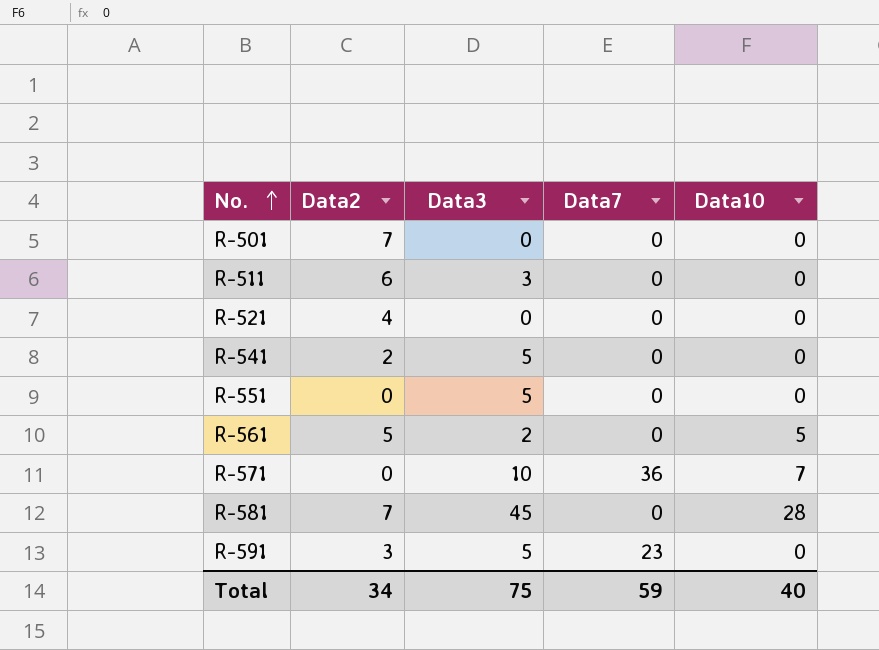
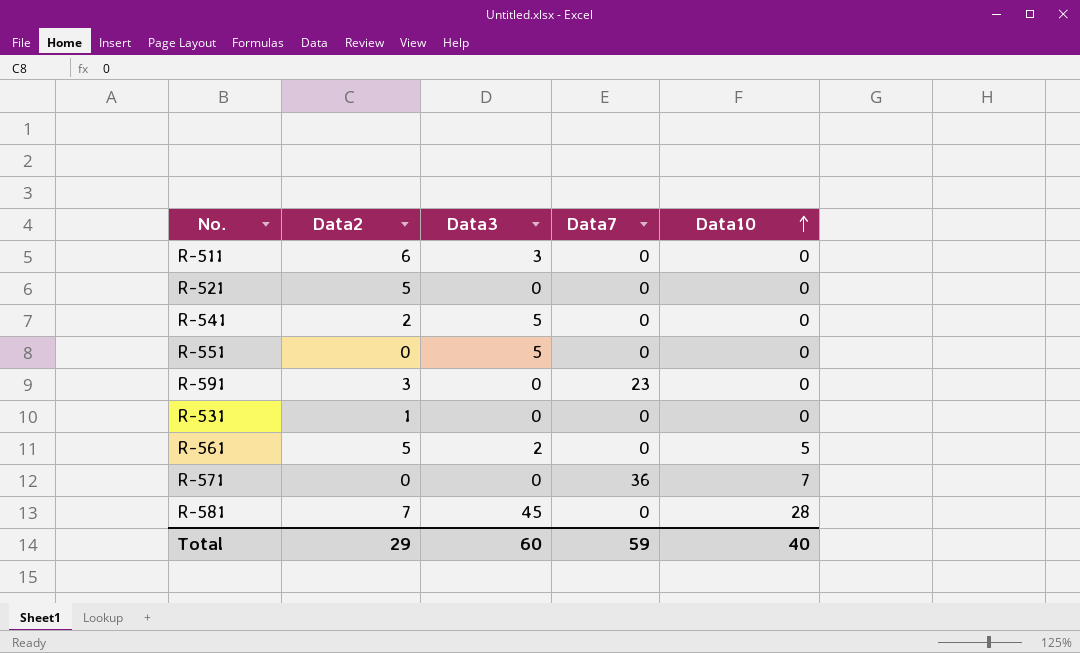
row order: No. ascending -> Data10 ascending
row R-501: 7 | 0 | 0 | 0 -> none
R-521 | Data2: 4 -> 5
R-591 | Data3: 5 -> 0
row R-531: none -> 1 | 0 | 0 | 0
R-571 | Data3: 10 -> 0
Total | Data2: 34 -> 29
Total | Data3: 75 -> 60

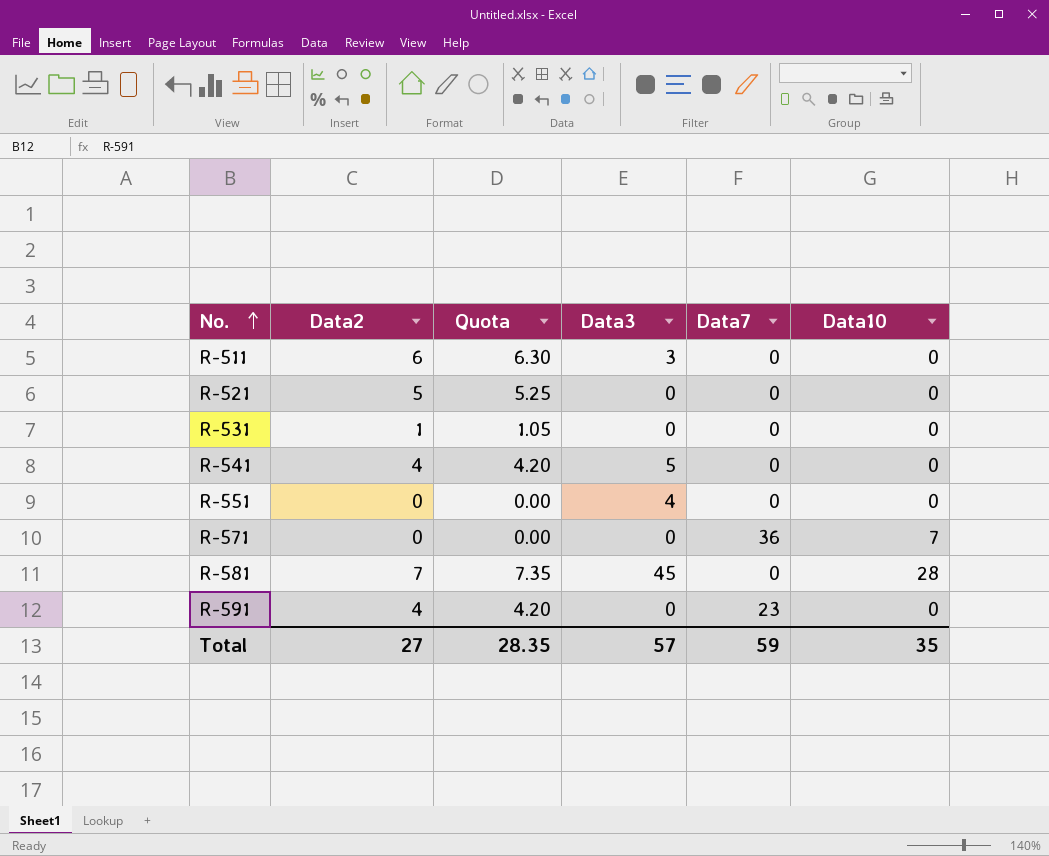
row order: Data10 ascending -> No. ascending
column Quota | formula: none -> [Data2] * 1.05
row R-561: 5 | 2 | 0 | 5 -> none
R-541 | Data2: 2 -> 4
R-551 | Data3: 5 -> 4
R-591 | Data2: 3 -> 4
Total | Data2: 29 -> 27
Total | Data3: 60 -> 57
Total | Data10: 40 -> 35

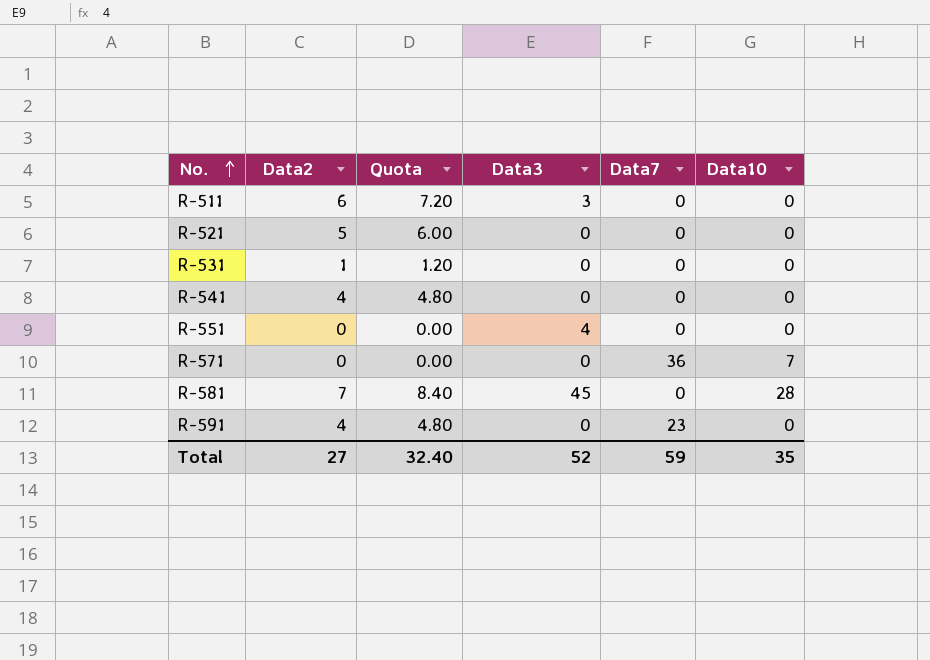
column Quota | formula: [Data2] * 1.05 -> [Data2] * 1.2
R-541 | Data3: 5 -> 0
Total | Quota: 28.35 -> 32.40
Total | Data3: 57 -> 52

